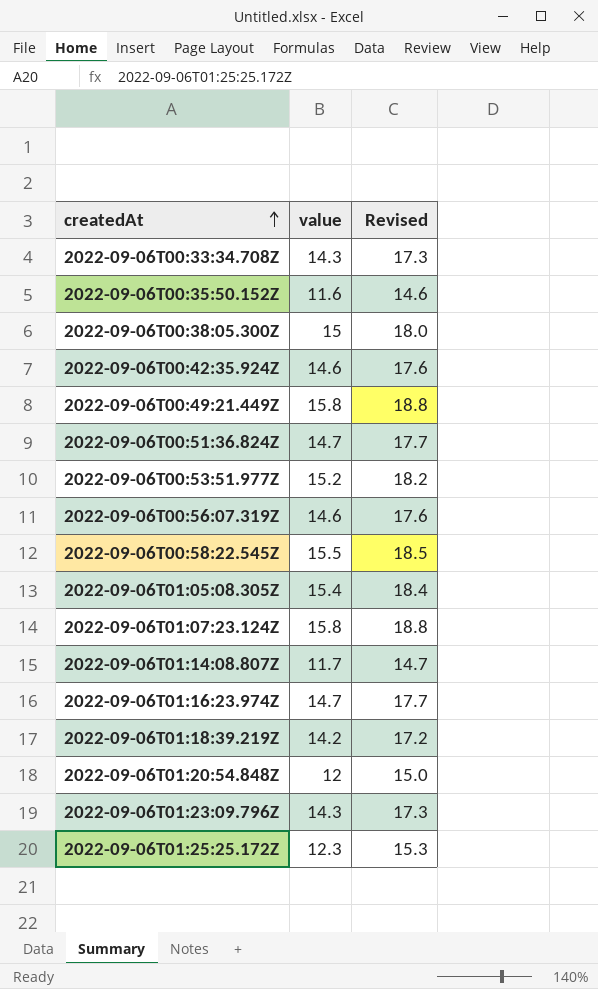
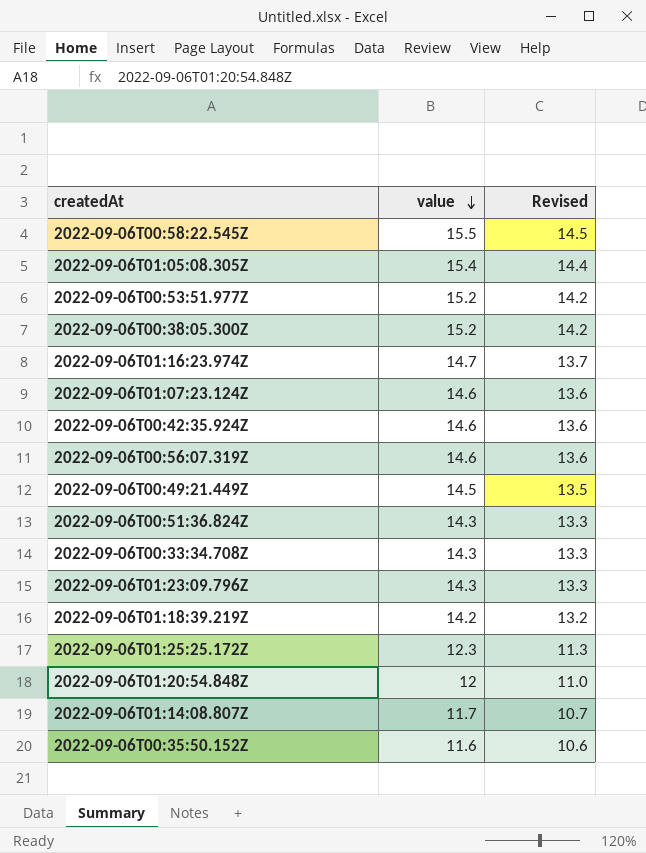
row order: createdAt ascending -> value descending
column Revised | formula: [value] + 3 -> [value] - 1
2022-09-06T00:38:05.300Z | value: 15 -> 15.2
2022-09-06T01:07:23.124Z | value: 15.8 -> 14.6
2022-09-06T00:49:21.449Z | value: 15.8 -> 14.5
2022-09-06T00:51:36.824Z | value: 14.7 -> 14.3

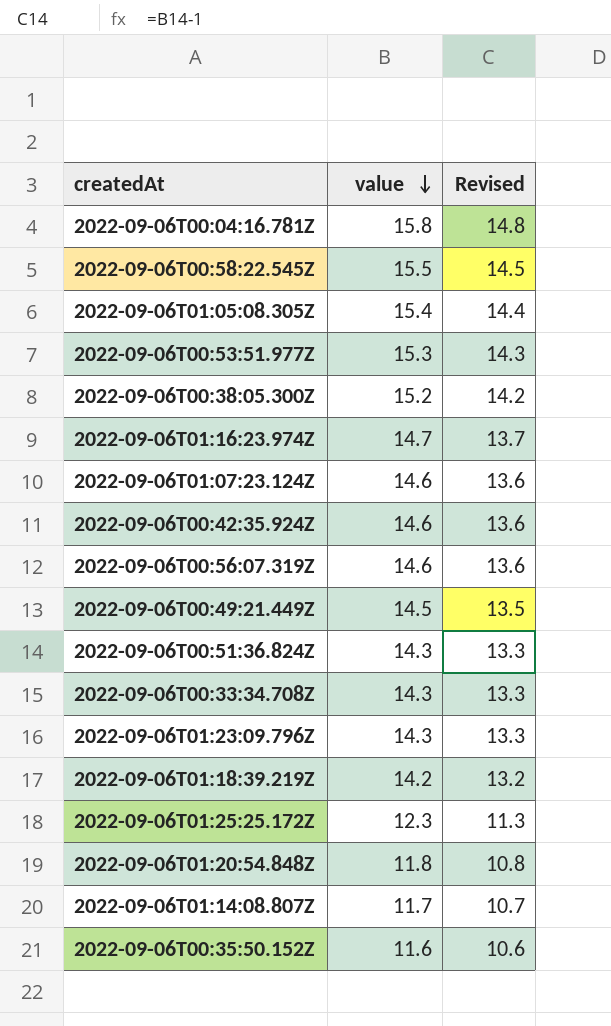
row 2022-09-06T00:04:16.781Z: none -> 15.8 | 14.8
2022-09-06T00:53:51.977Z | value: 15.2 -> 15.3
2022-09-06T00:53:51.977Z | Revised: 14.2 -> 14.3
2022-09-06T01:20:54.848Z | value: 12 -> 11.8
2022-09-06T01:20:54.848Z | Revised: 11.0 -> 10.8

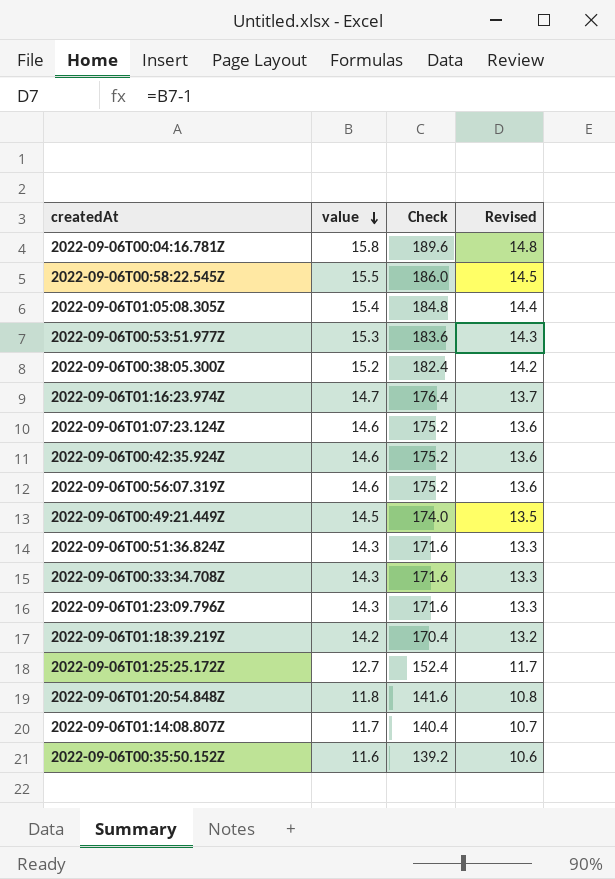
column Check | formula: none -> [value] * 12
2022-09-06T01:25:25.172Z | value: 12.3 -> 12.7
2022-09-06T01:25:25.172Z | Revised: 11.3 -> 11.7

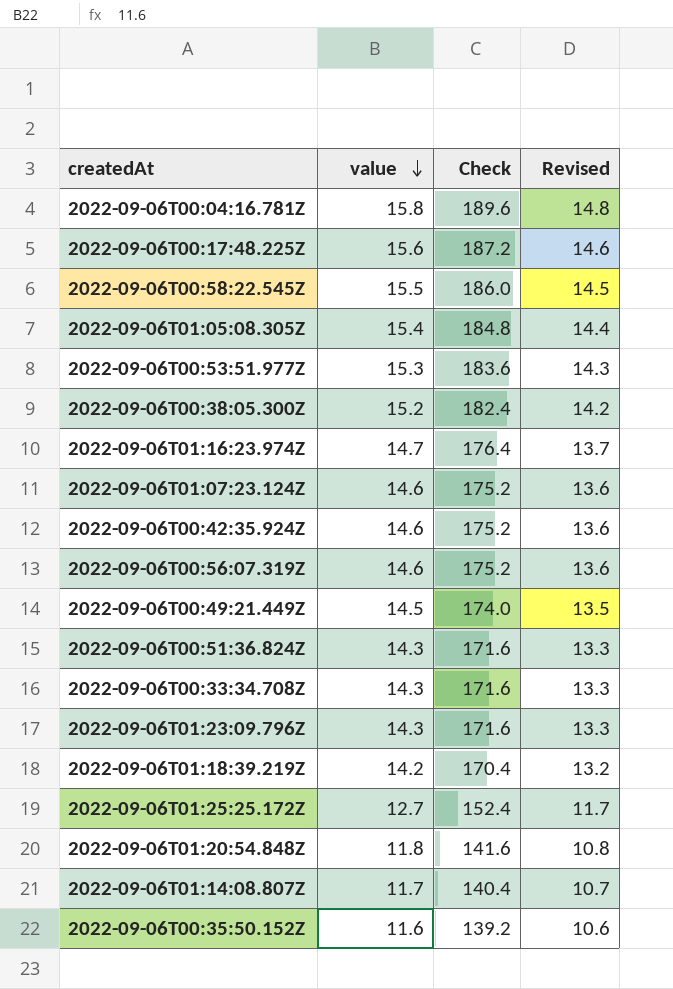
row 2022-09-06T00:17:48.225Z: none -> 15.6 | 187.2 | 14.6

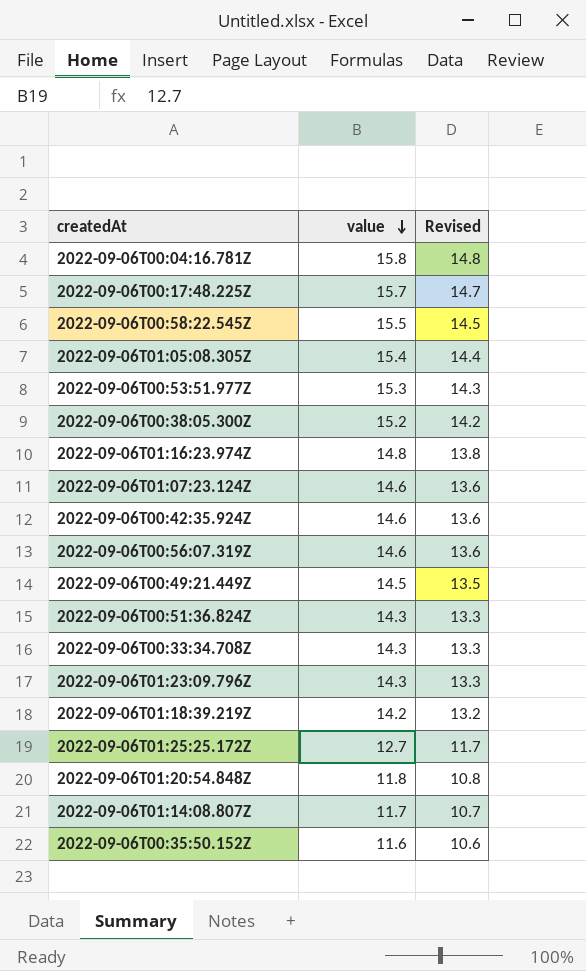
column Check | formula: [value] * 12 -> none
2022-09-06T00:17:48.225Z | value: 15.6 -> 15.7
2022-09-06T00:17:48.225Z | Revised: 14.6 -> 14.7
2022-09-06T01:16:23.974Z | value: 14.7 -> 14.8
2022-09-06T01:16:23.974Z | Revised: 13.7 -> 13.8

